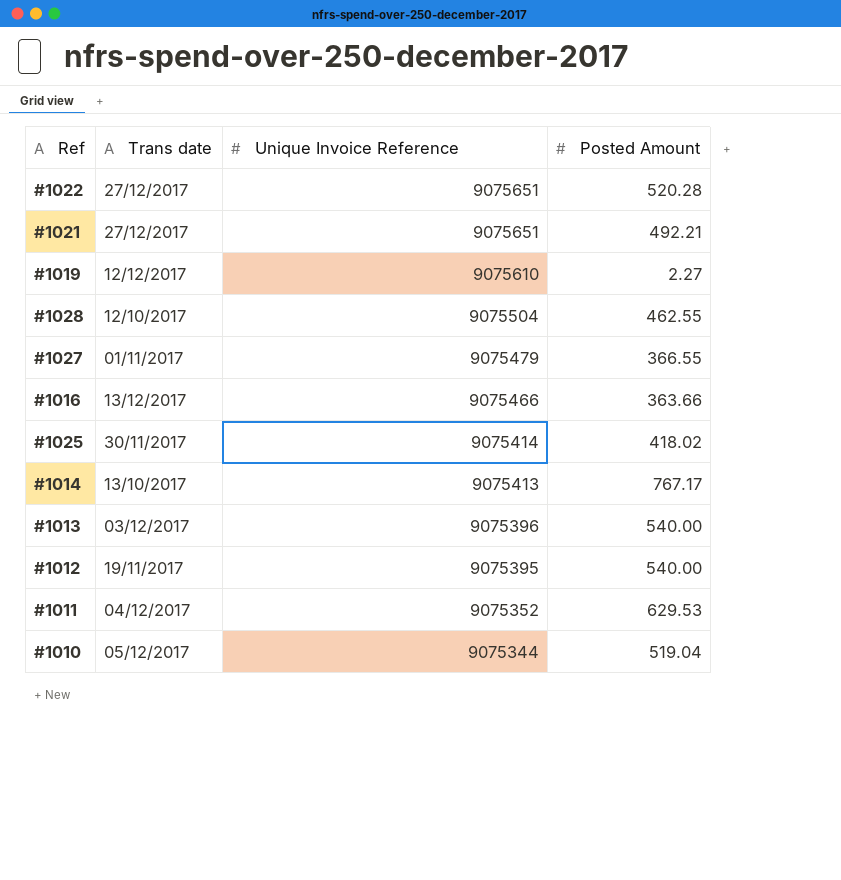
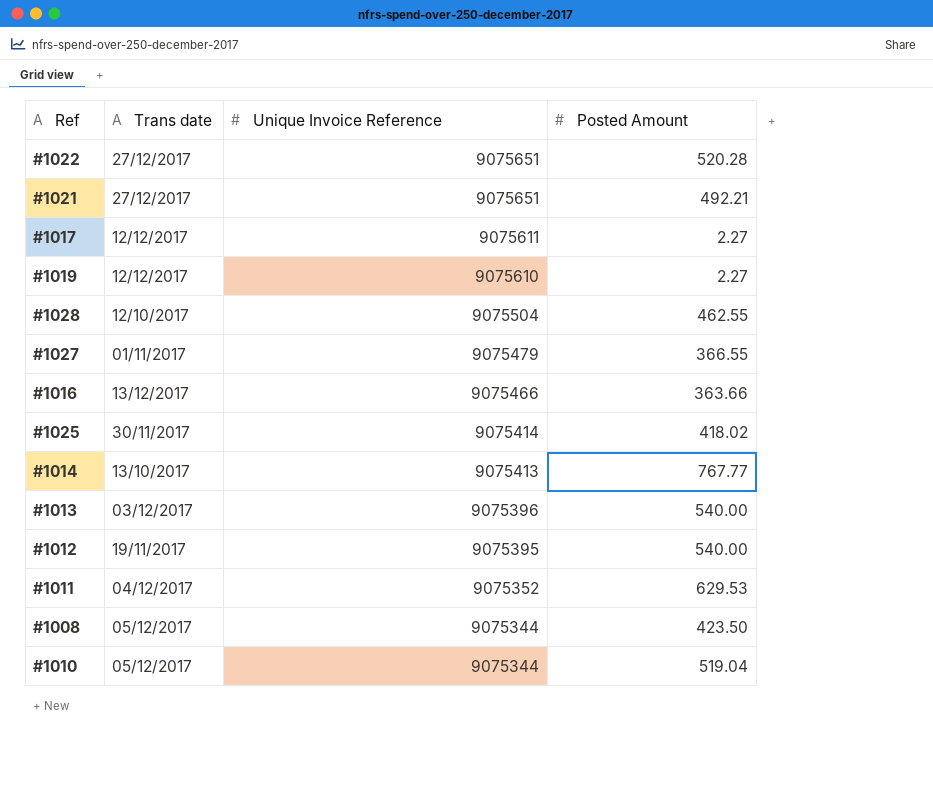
row #1017: none -> 12/12/2017 | 9075611 | 2.27
#1014 | Posted Amount: 767.17 -> 767.77
row #1008: none -> 05/12/2017 | 9075344 | 423.50

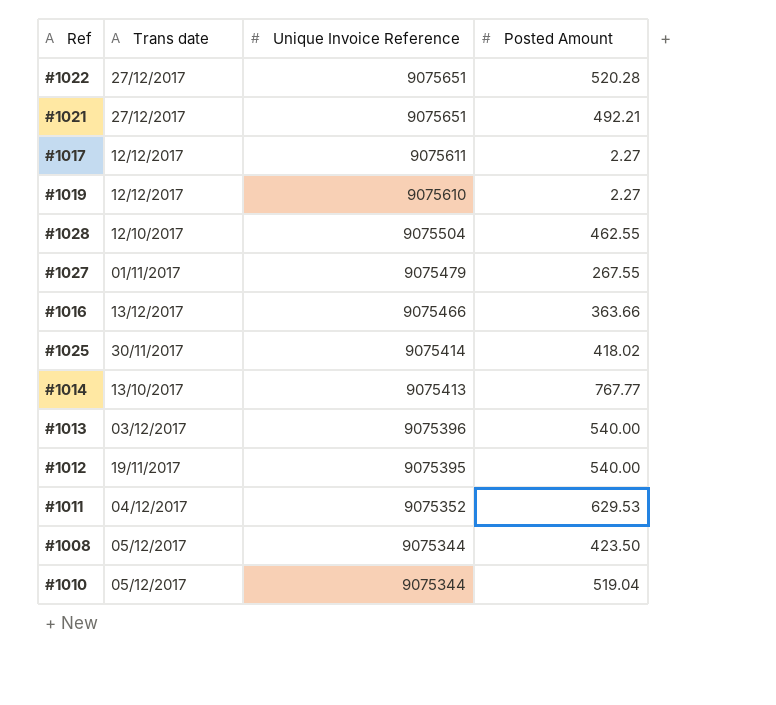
#1027 | Posted Amount: 366.55 -> 267.55

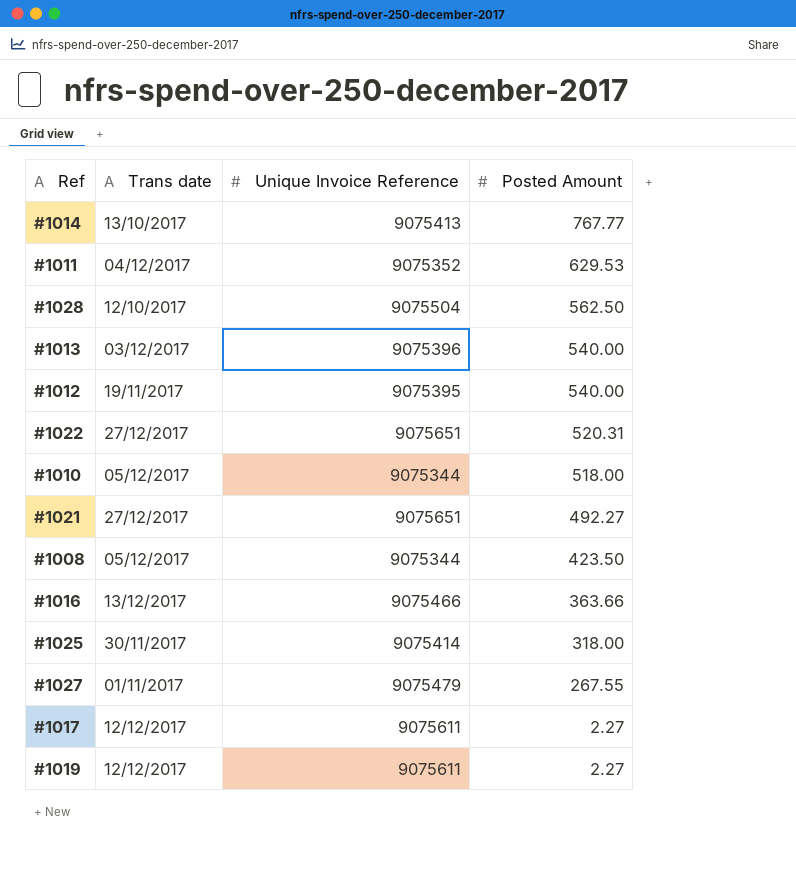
row order: Unique Invoice Reference descending -> Posted Amount descending
#1028 | Posted Amount: 462.55 -> 562.50
#1022 | Posted Amount: 520.28 -> 520.31
#1010 | Posted Amount: 519.04 -> 518.00
#1021 | Posted Amount: 492.21 -> 492.27
#1025 | Posted Amount: 418.02 -> 318.00
#1019 | Unique Invoice Reference: 9075610 -> 9075611

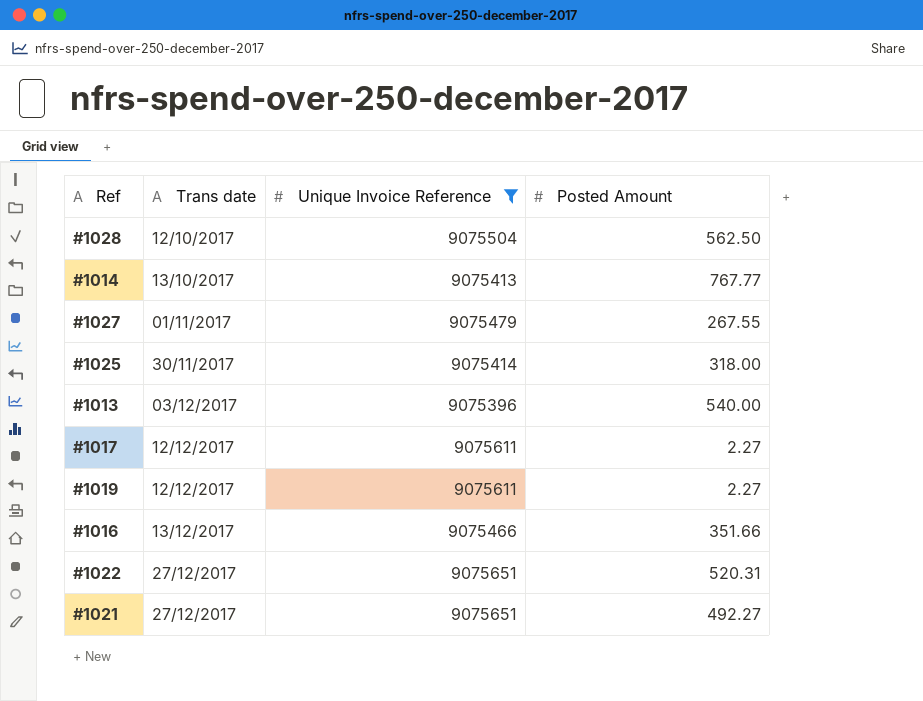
filter: none -> Unique Invoice Reference >= 9075396
row order: Posted Amount descending -> Trans date ascending
#1016 | Posted Amount: 363.66 -> 351.66

